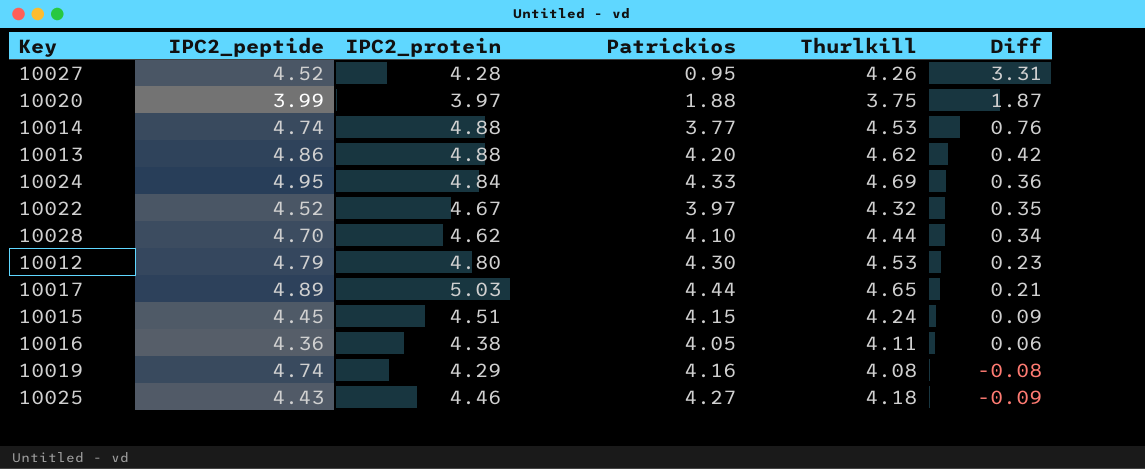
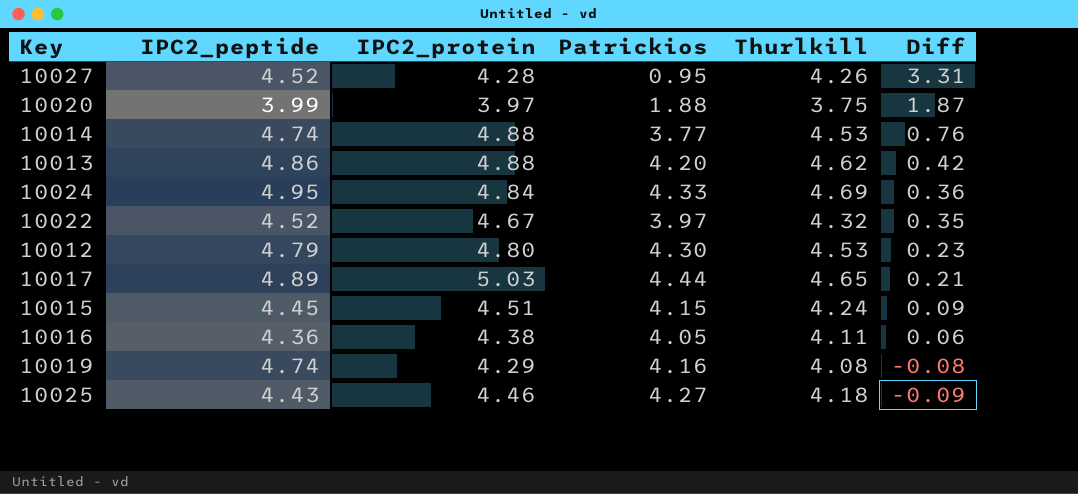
row 10028: 4.70 | 4.62 | 4.10 | 4.44 | 0.34 -> none

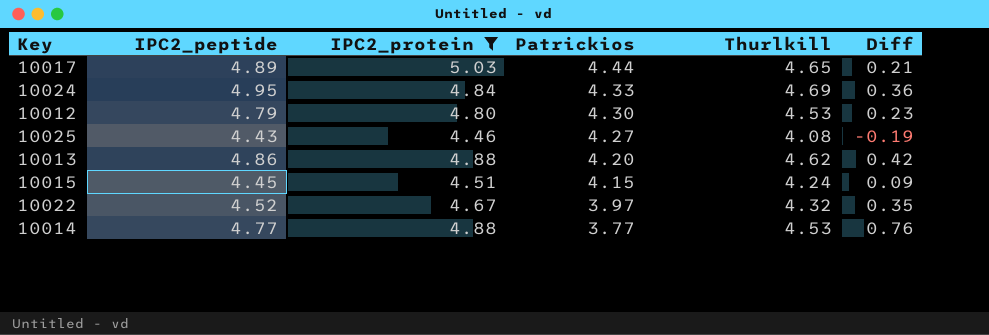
filter: none -> IPC2_protein >= 4.46
row order: Diff descending -> Patrickios descending
10025 | Thurlkill: 4.18 -> 4.08
10025 | Diff: -0.09 -> -0.19
10014 | IPC2_peptide: 4.74 -> 4.77

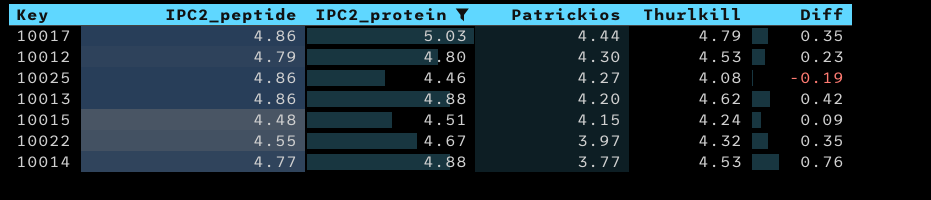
row 10024: 4.95 | 4.84 | 4.33 | 4.69 | 0.36 -> none
10017 | IPC2_peptide: 4.89 -> 4.86
10017 | Thurlkill: 4.65 -> 4.79
10017 | Diff: 0.21 -> 0.35
10025 | IPC2_peptide: 4.43 -> 4.86
10015 | IPC2_peptide: 4.45 -> 4.48
10022 | IPC2_peptide: 4.52 -> 4.55

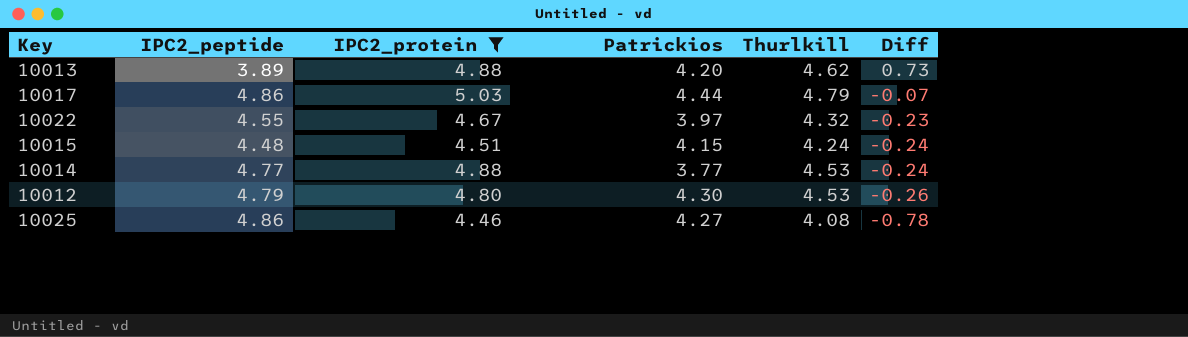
row order: Patrickios descending -> Diff descending
column Diff | formula: [Thurlkill] - [Patrickios] -> [Thurlkill] - [IPC2_peptide]
10013 | IPC2_peptide: 4.86 -> 3.89

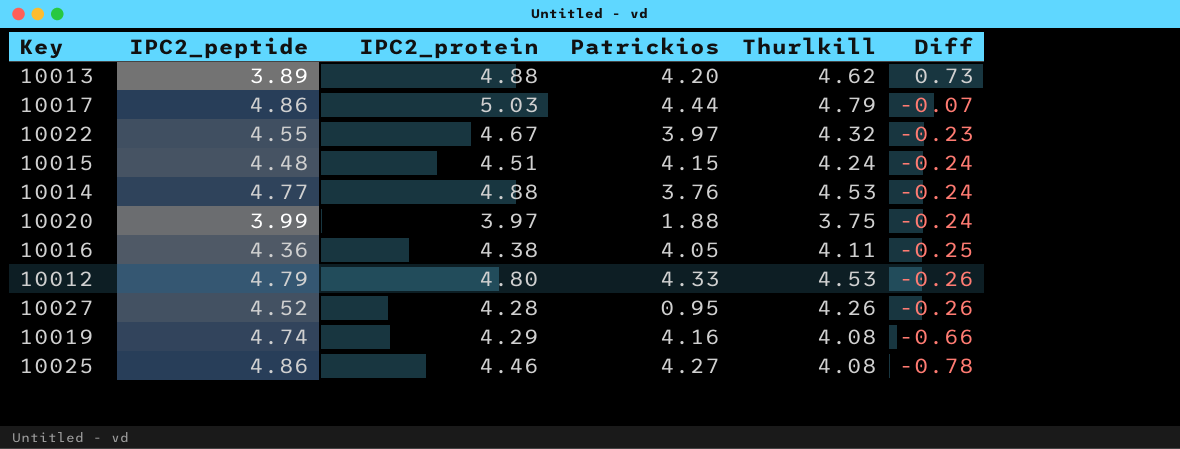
filter: IPC2_protein >= 4.46 -> none
10014 | Patrickios: 3.77 -> 3.76
10012 | Patrickios: 4.30 -> 4.33

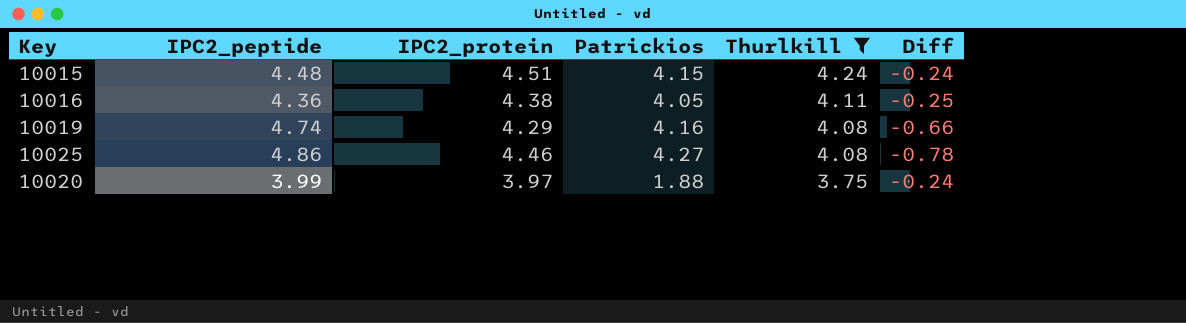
filter: none -> Thurlkill <= 4.24
row order: Diff descending -> Thurlkill descending

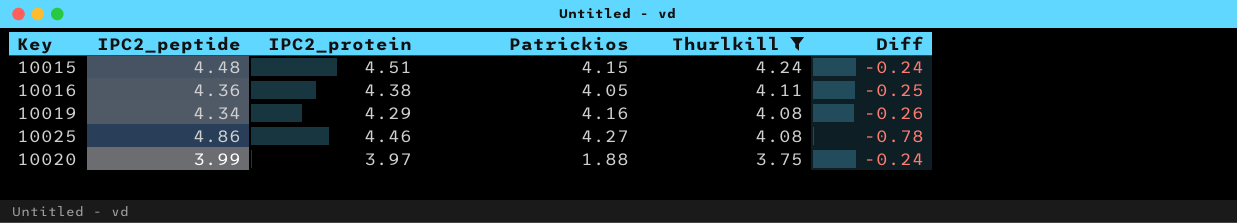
10019 | IPC2_peptide: 4.74 -> 4.34
10019 | Diff: -0.66 -> -0.26

